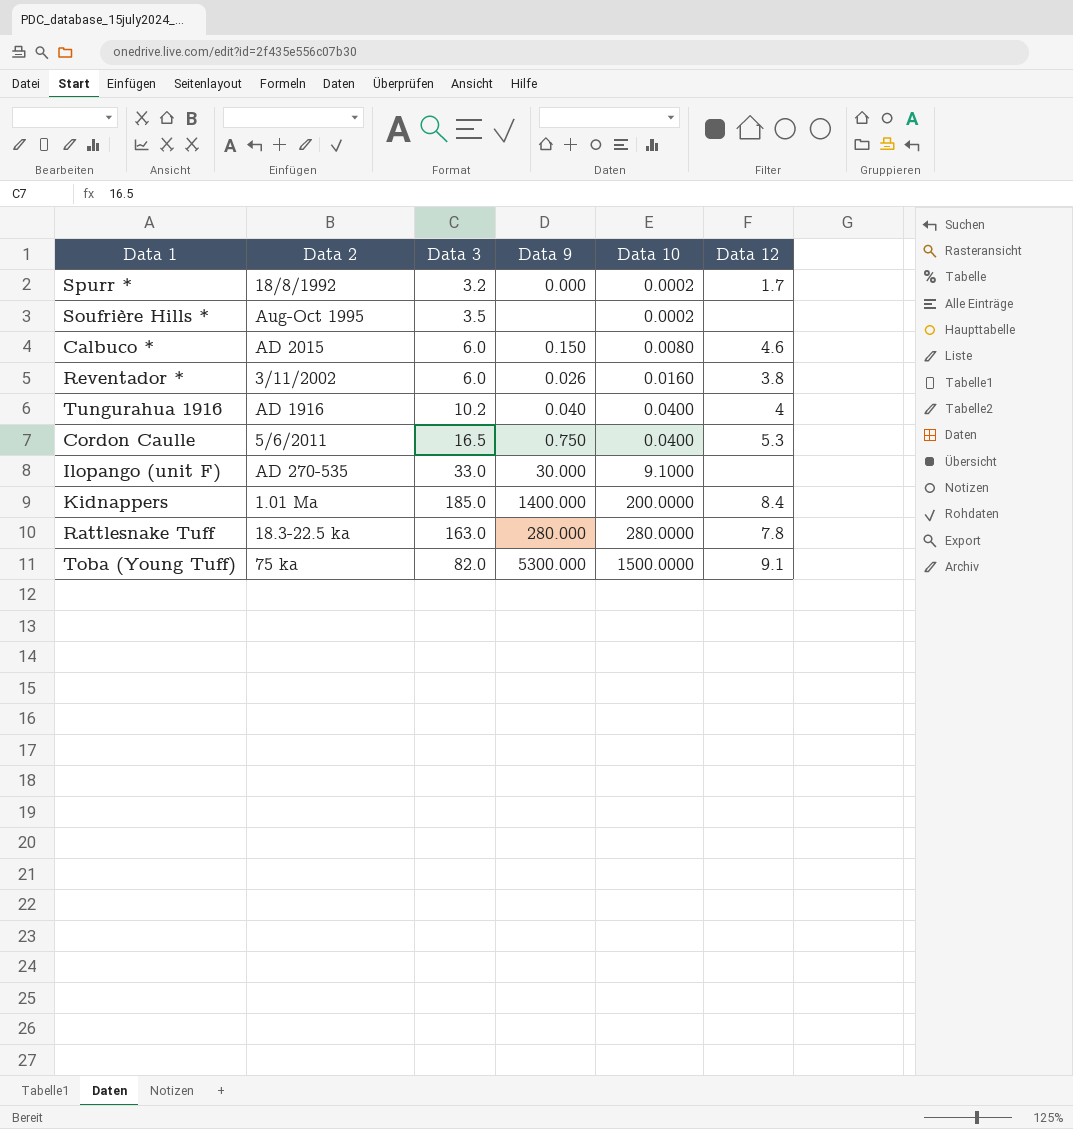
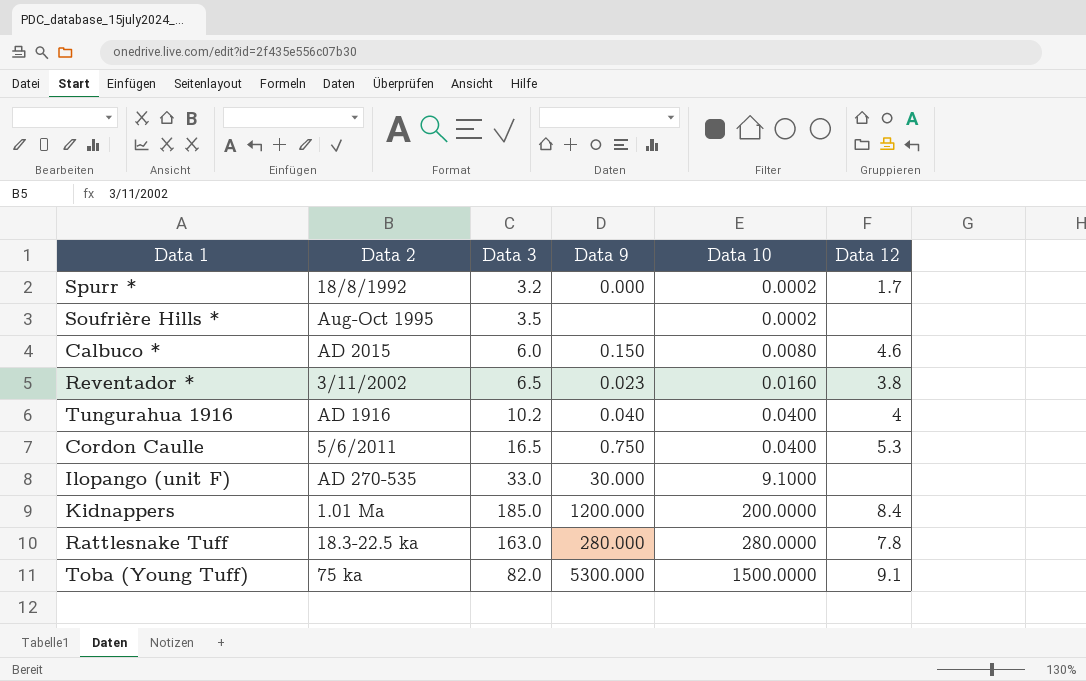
Reventador * | Data 3: 6.0 -> 6.5
Reventador * | Data 9: 0.026 -> 0.023
Kidnappers | Data 9: 1400.000 -> 1200.000

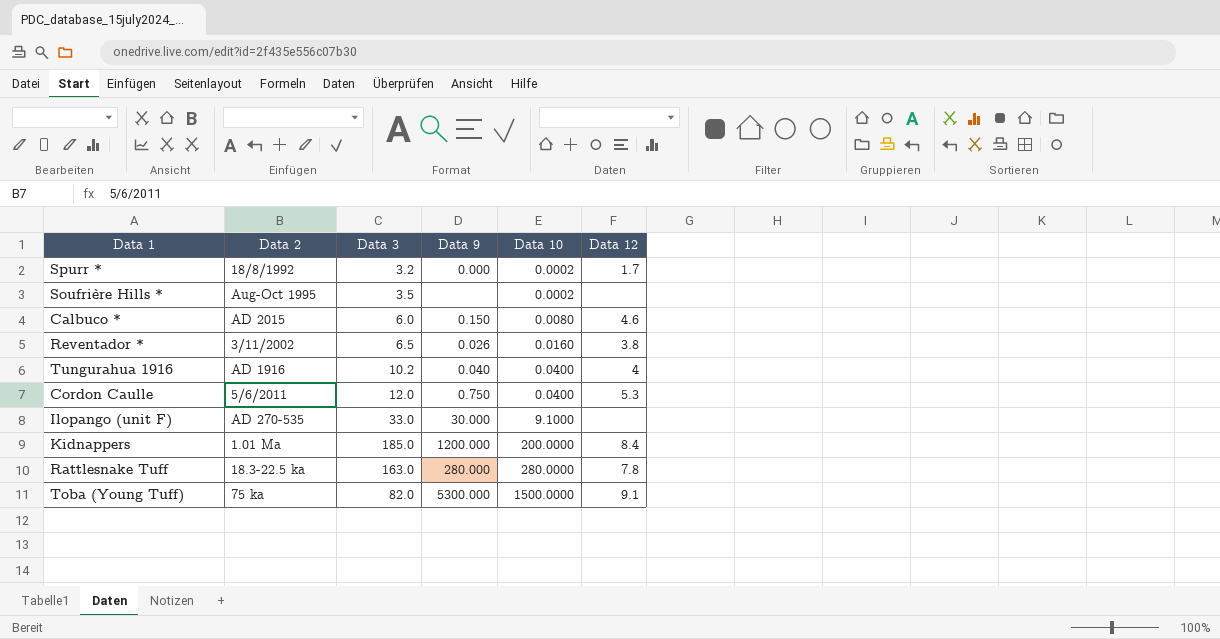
Reventador * | Data 9: 0.023 -> 0.026
Cordon Caulle | Data 3: 16.5 -> 12.0

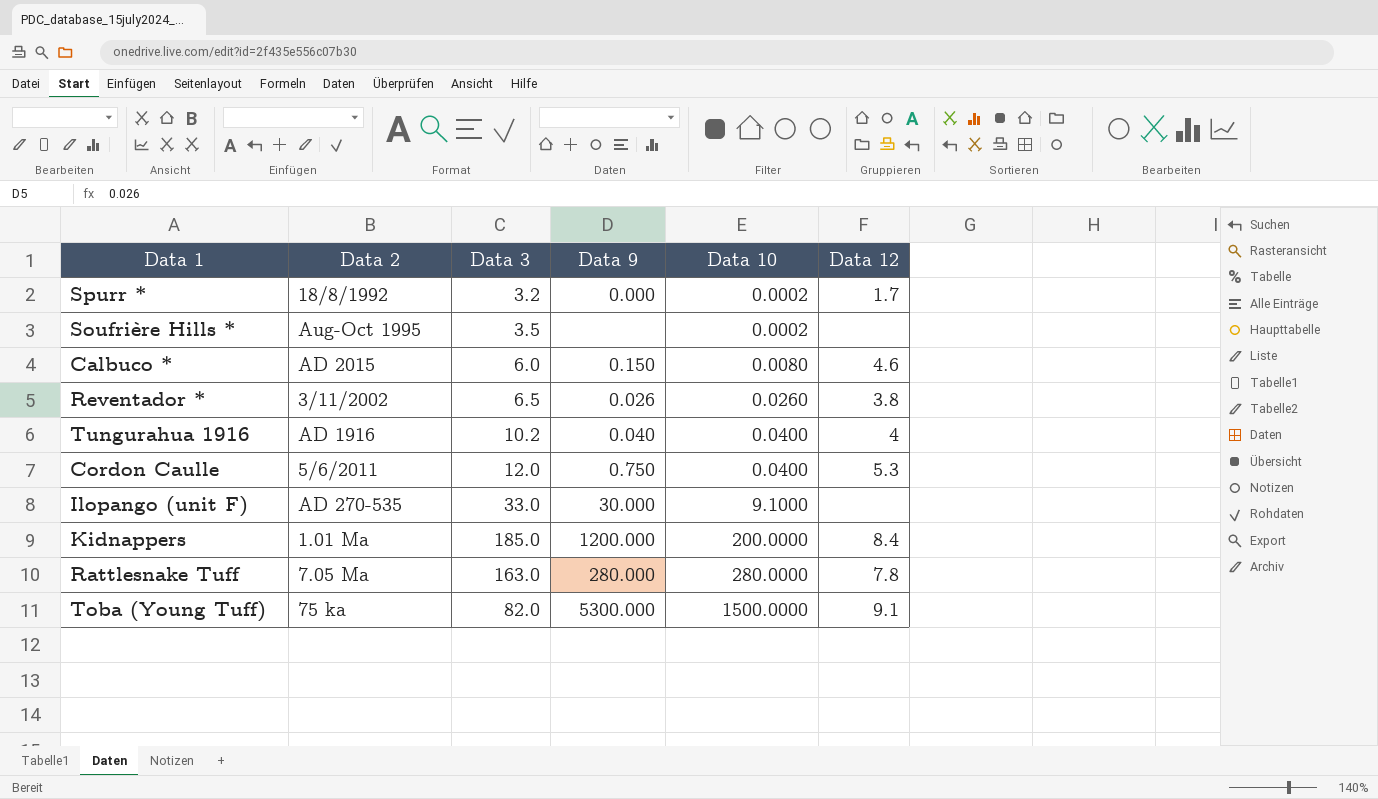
Reventador * | Data 10: 0.0160 -> 0.0260
Rattlesnake Tuff | Data 2: 18.3-22.5 ka -> 7.05 Ma

